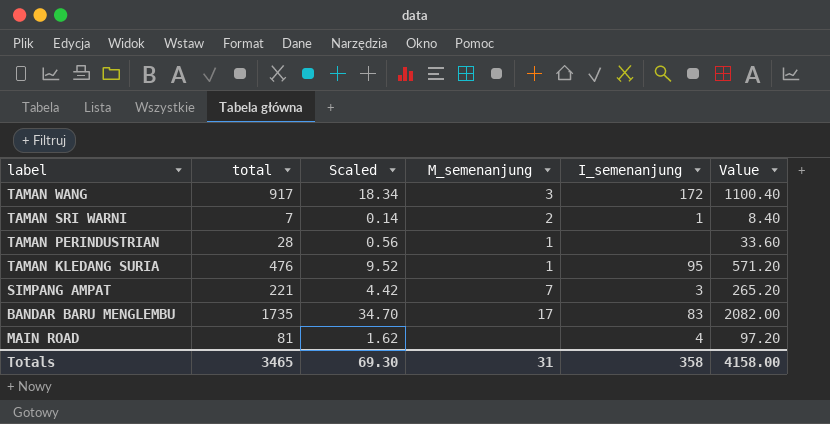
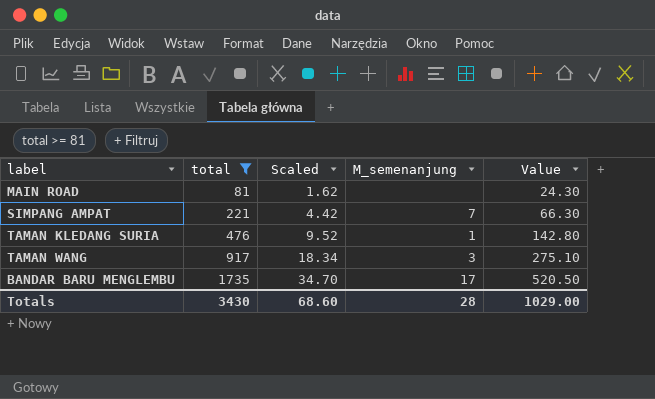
filter: none -> total >= 81
row order: none -> total ascending
column I_semenanjung | position: 5 -> none
column Value | formula: [total] * 1.2 -> [total] * 0.3
Totals | total: 3465 -> 3430
Totals | Scaled: 69.30 -> 68.60
Totals | M_semenanjung: 31 -> 28
Totals | Value: 4158.00 -> 1029.00

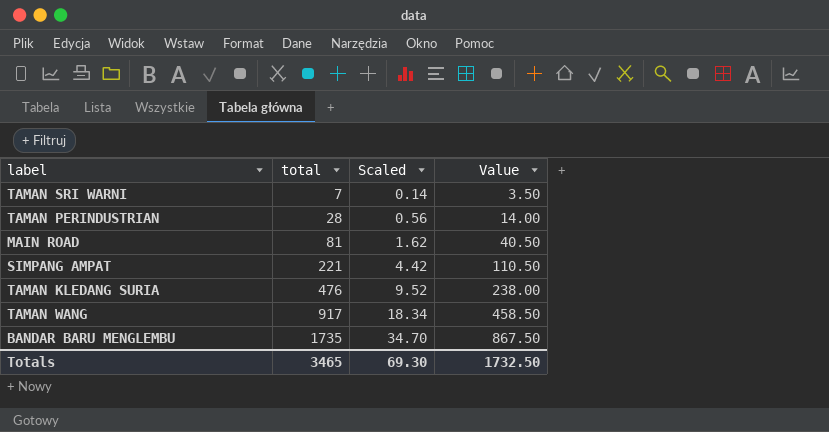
filter: total >= 81 -> none
column M_semenanjung | position: 4 -> none
column Value | formula: [total] * 0.3 -> [total] * 0.5
Totals | total: 3430 -> 3465
Totals | Scaled: 68.60 -> 69.30
Totals | Value: 1029.00 -> 1732.50

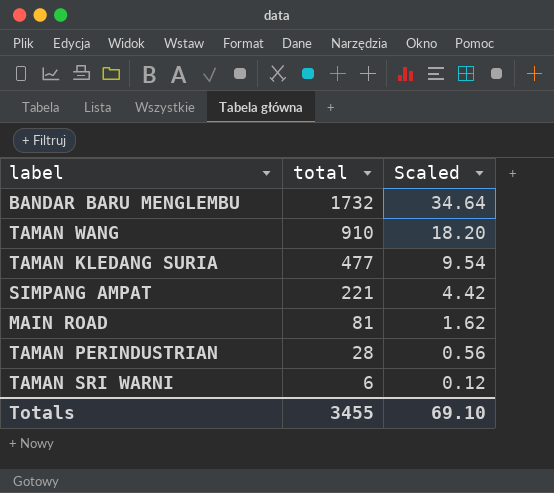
row order: total ascending -> total descending
column Value | formula: [total] * 0.5 -> none
BANDAR BARU MENGLEMBU | total: 1735 -> 1732
BANDAR BARU MENGLEMBU | Scaled: 34.70 -> 34.64
TAMAN WANG | total: 917 -> 910
TAMAN WANG | Scaled: 18.34 -> 18.20
TAMAN KLEDANG SURIA | total: 476 -> 477
TAMAN KLEDANG SURIA | Scaled: 9.52 -> 9.54
TAMAN SRI WARNI | total: 7 -> 6
TAMAN SRI WARNI | Scaled: 0.14 -> 0.12
Totals | total: 3465 -> 3455
Totals | Scaled: 69.30 -> 69.10

